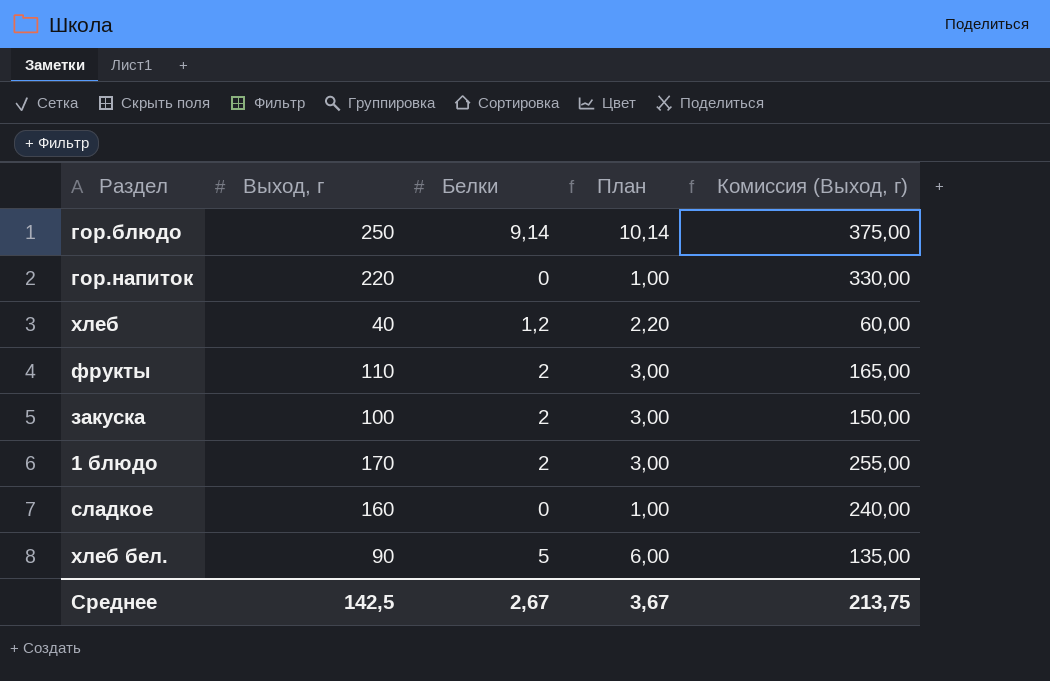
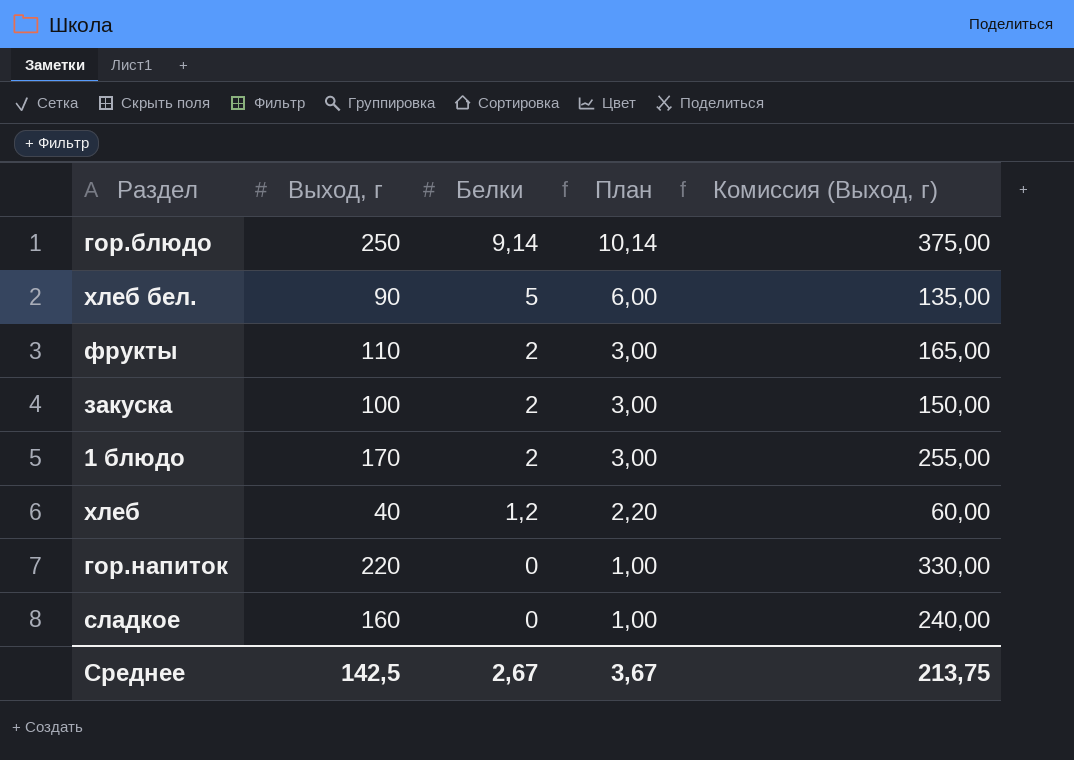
row order: none -> Белки descending

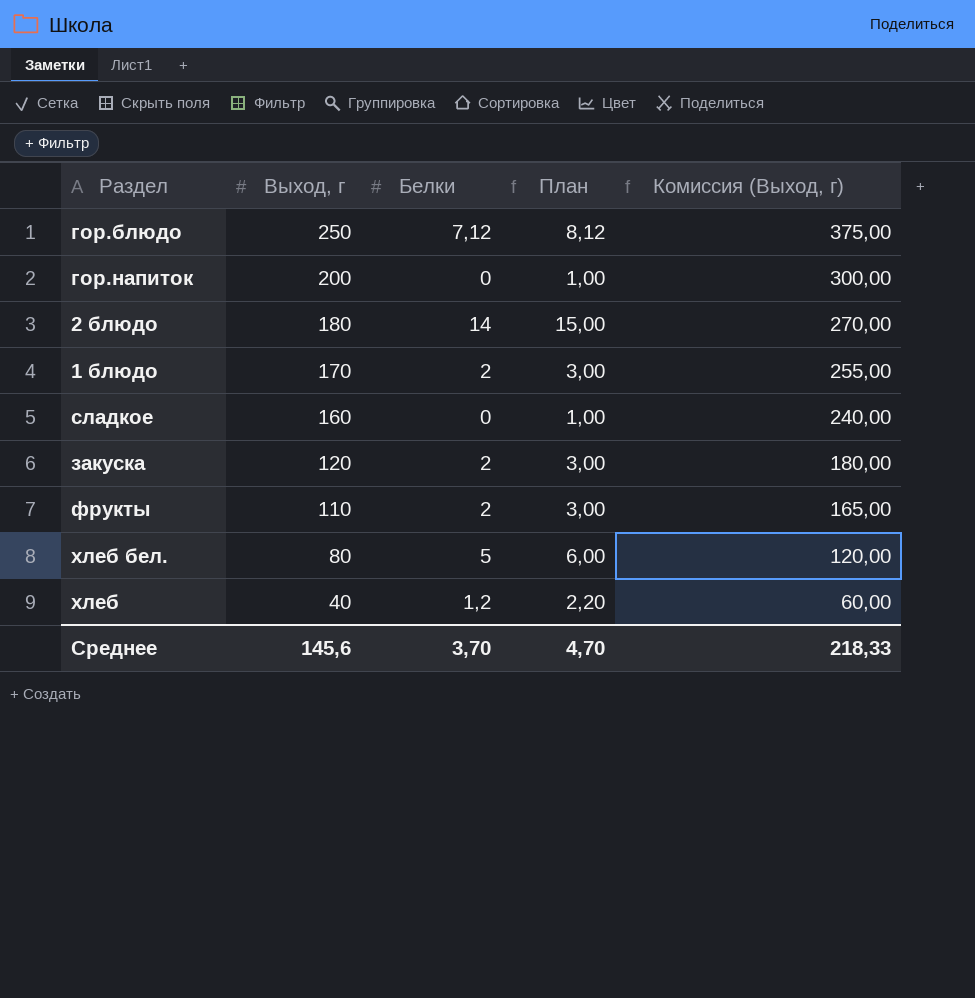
row order: Белки descending -> Выход, г descending
гор.блюдо | Белки: 9,14 -> 7,12
гор.блюдо | План: 10,14 -> 8,12
гор.напиток | Выход, г: 220 -> 200
гор.напиток | Комиссия (Выход, г): 330,00 -> 300,00
row 2 блюдо: none -> 180 | 14 | 15,00 | 270,00
закуска | Выход, г: 100 -> 120
закуска | Комиссия (Выход, г): 150,00 -> 180,00
хлеб бел. | Выход, г: 90 -> 80
хлеб бел. | Комиссия (Выход, г): 135,00 -> 120,00
Среднее | Выход, г: 142,5 -> 145,6
Среднее | Белки: 2,67 -> 3,70
Среднее | План: 3,67 -> 4,70
Среднее | Комиссия (Выход, г): 213,75 -> 218,33

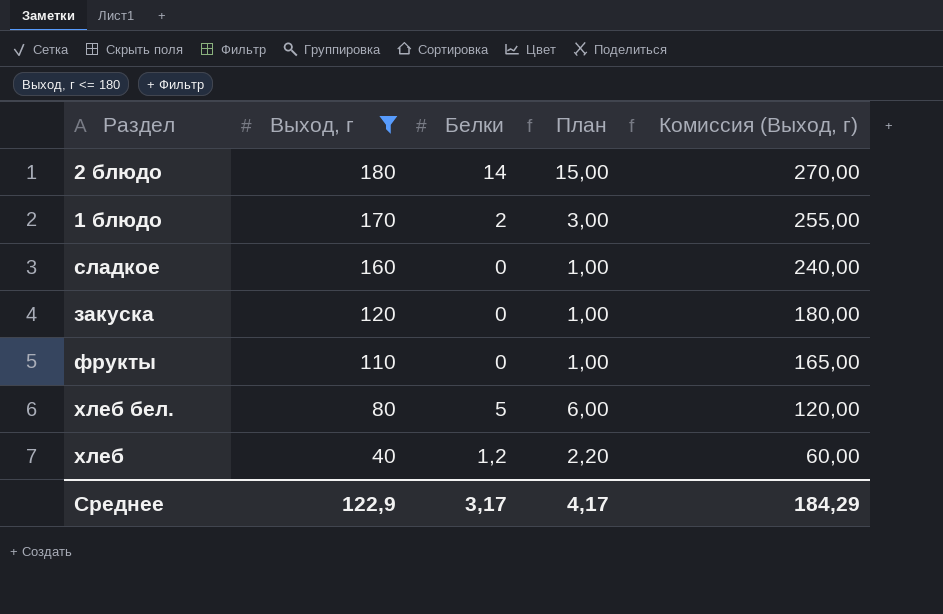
filter: none -> Выход, г <= 180
закуска | Белки: 2 -> 0
закуска | План: 3,00 -> 1,00
фрукты | Белки: 2 -> 0
фрукты | План: 3,00 -> 1,00
Среднее | Выход, г: 145,6 -> 122,9
Среднее | Белки: 3,70 -> 3,17
Среднее | План: 4,70 -> 4,17
Среднее | Комиссия (Выход, г): 218,33 -> 184,29

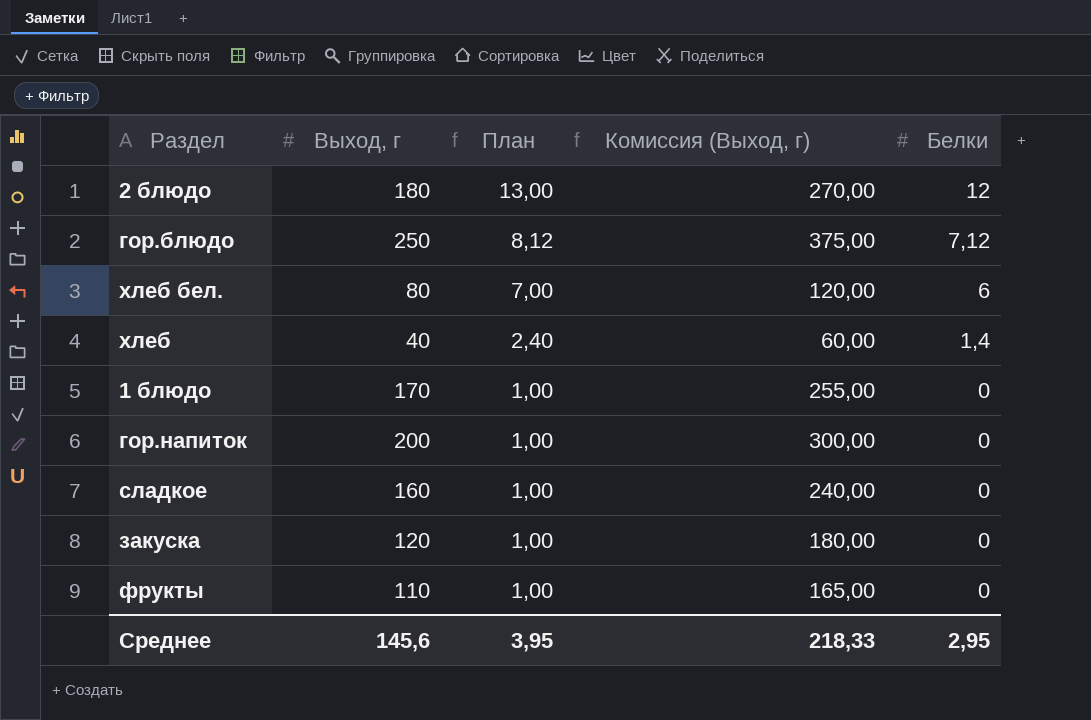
filter: Выход, г <= 180 -> none
row order: Выход, г descending -> План descending
column Белки | position: 3 -> 5
2 блюдо | План: 15,00 -> 13,00
2 блюдо | Белки: 14 -> 12
хлеб бел. | План: 6,00 -> 7,00
хлеб бел. | Белки: 5 -> 6
хлеб | План: 2,20 -> 2,40
хлеб | Белки: 1,2 -> 1,4
1 блюдо | План: 3,00 -> 1,00
1 блюдо | Белки: 2 -> 0
Среднее | Выход, г: 122,9 -> 145,6
Среднее | План: 4,17 -> 3,95
Среднее | Комиссия (Выход, г): 184,29 -> 218,33
Среднее | Белки: 3,17 -> 2,95

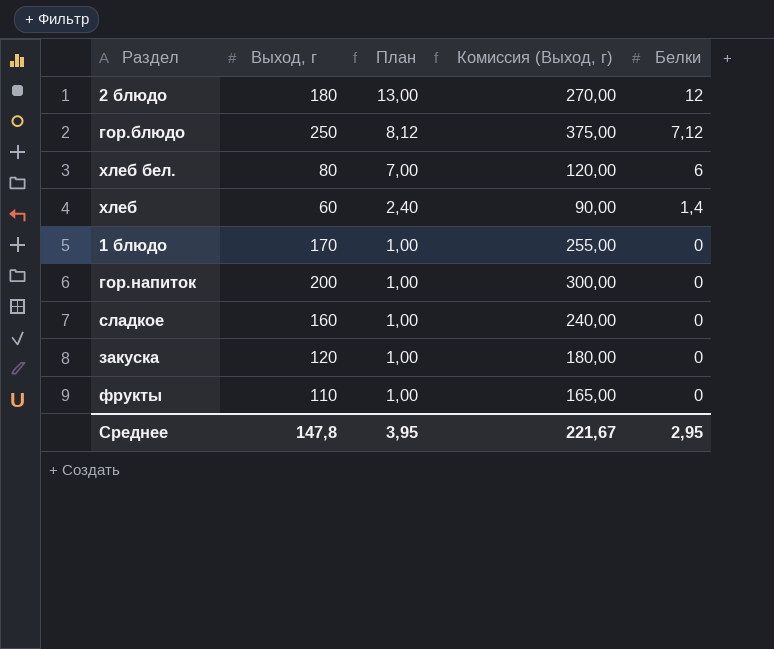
хлеб | Выход, г: 40 -> 60
хлеб | Комиссия (Выход, г): 60,00 -> 90,00
Среднее | Выход, г: 145,6 -> 147,8
Среднее | Комиссия (Выход, г): 218,33 -> 221,67

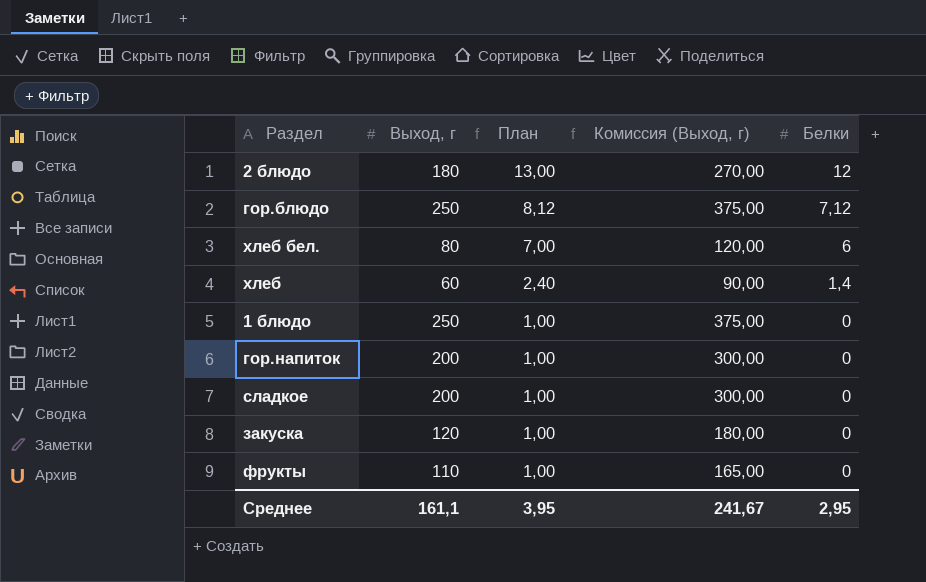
1 блюдо | Выход, г: 170 -> 250
1 блюдо | Комиссия (Выход, г): 255,00 -> 375,00
сладкое | Выход, г: 160 -> 200
сладкое | Комиссия (Выход, г): 240,00 -> 300,00
Среднее | Выход, г: 147,8 -> 161,1
Среднее | Комиссия (Выход, г): 221,67 -> 241,67

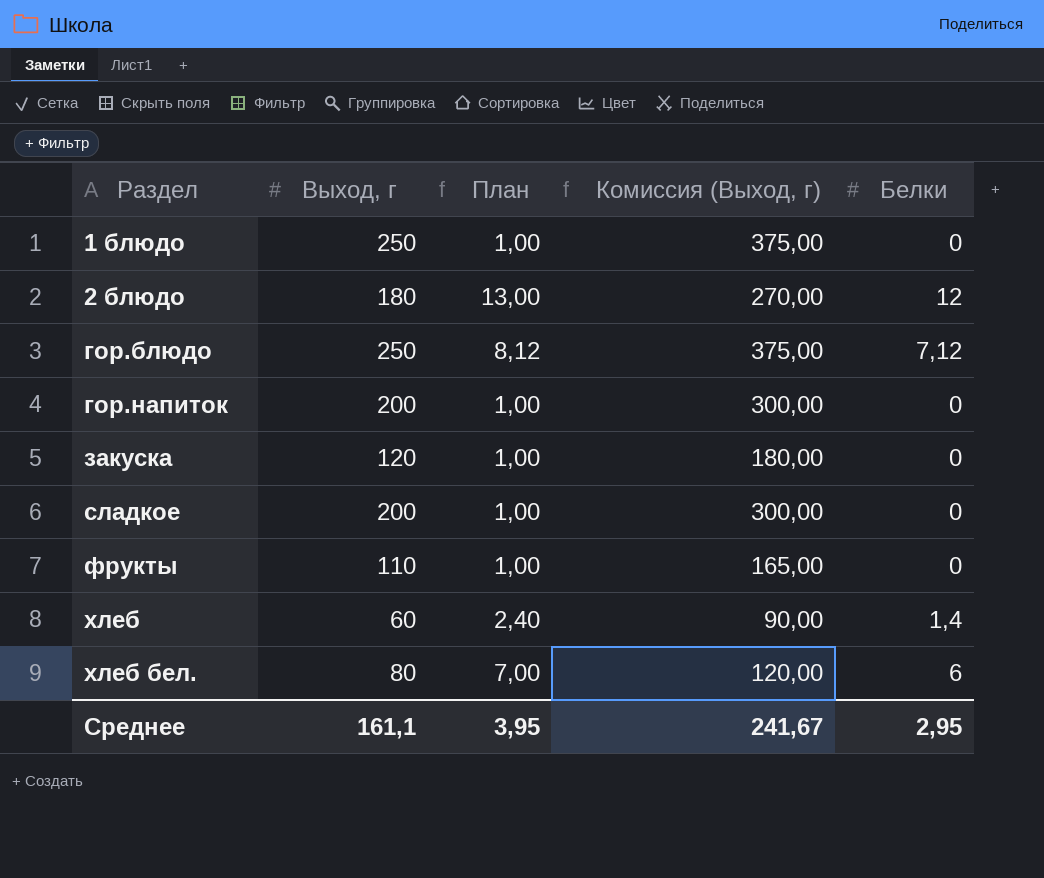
row order: План descending -> Раздел ascending

